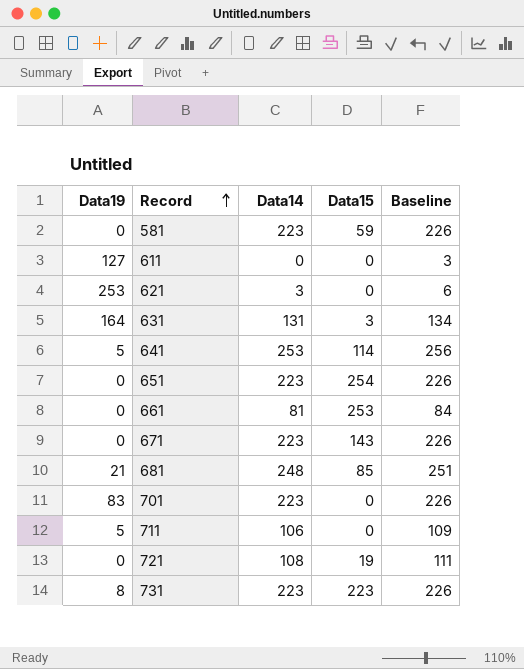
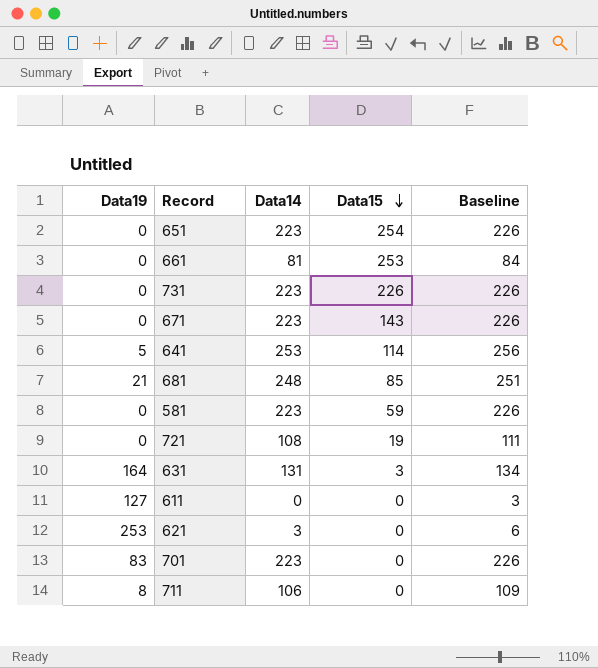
row order: Record ascending -> Data15 descending
731 | Data19: 8 -> 0
731 | Data15: 223 -> 226
711 | Data19: 5 -> 8

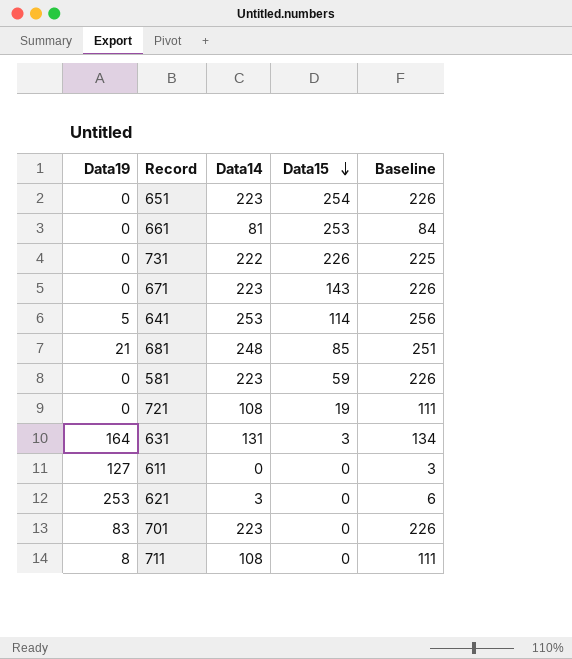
731 | Data14: 223 -> 222
731 | Baseline: 226 -> 225
711 | Data14: 106 -> 108
711 | Baseline: 109 -> 111

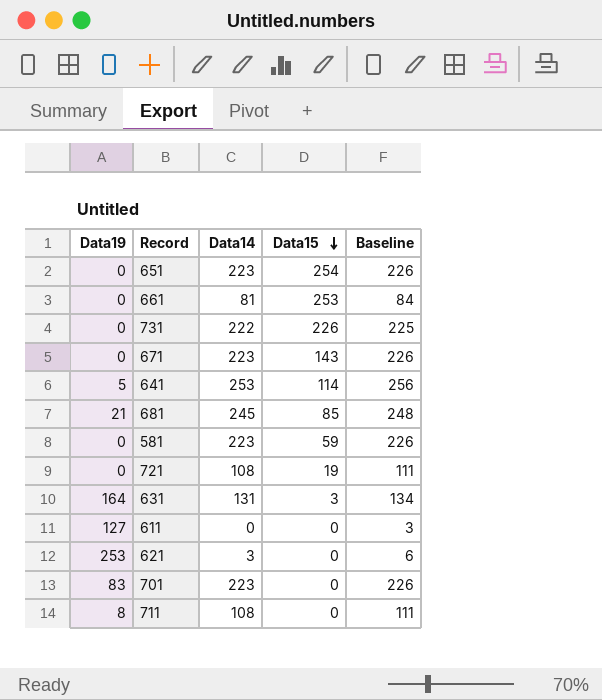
681 | Data14: 248 -> 245
681 | Baseline: 251 -> 248

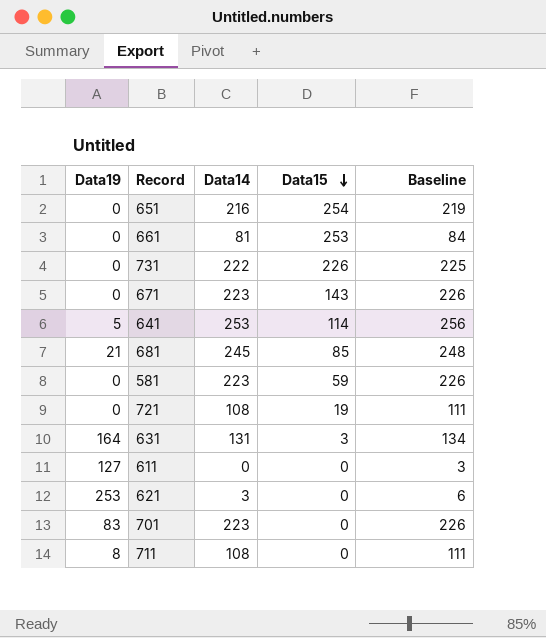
651 | Data14: 223 -> 216
651 | Baseline: 226 -> 219

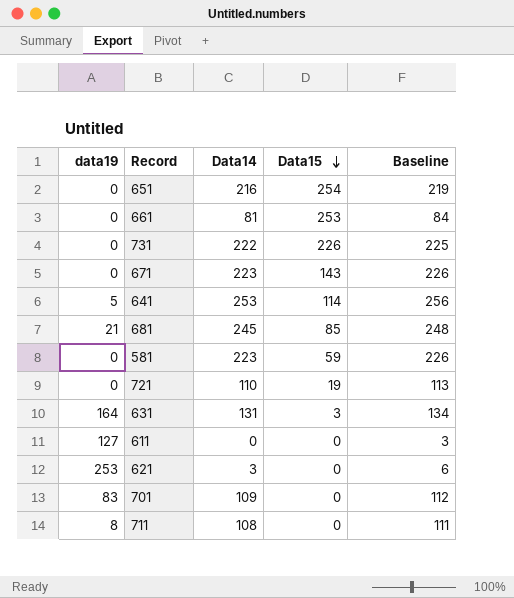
column name: Data19 -> data19
721 | Data14: 108 -> 110
721 | Baseline: 111 -> 113
701 | Data14: 223 -> 109
701 | Baseline: 226 -> 112

